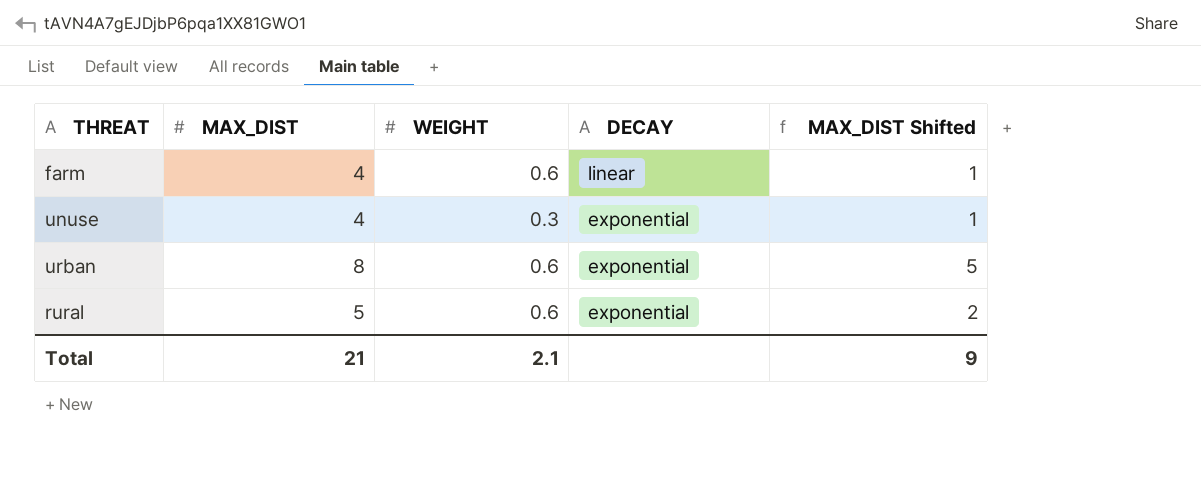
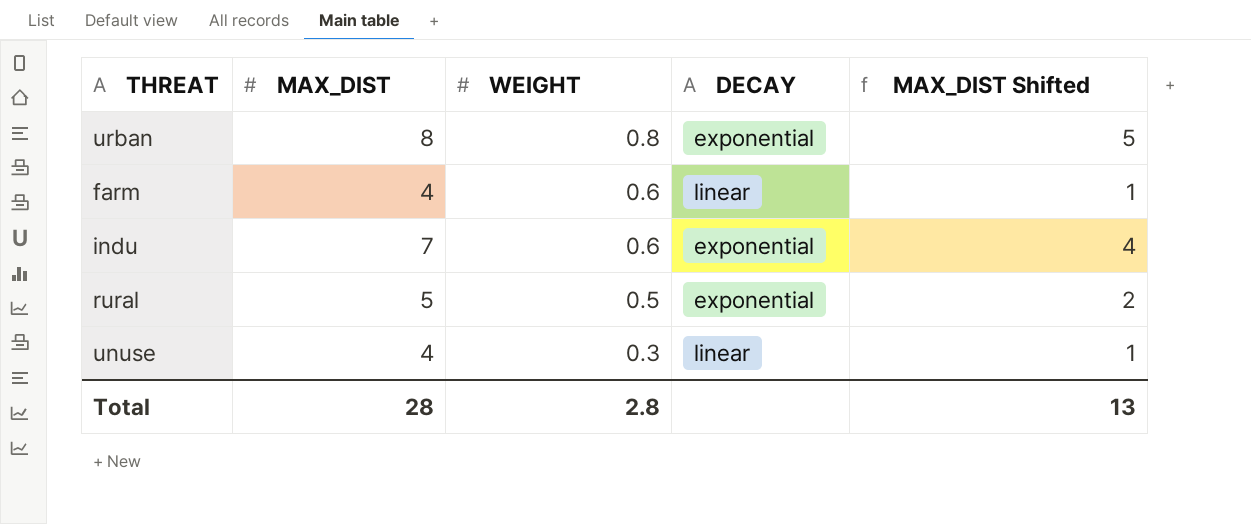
row order: DECAY descending -> WEIGHT descending
urban | WEIGHT: 0.6 -> 0.8
row indu: none -> 7 | 0.6 | exponential | 4
rural | WEIGHT: 0.6 -> 0.5
unuse | DECAY: exponential -> linear
Total | MAX_DIST: 21 -> 28
Total | WEIGHT: 2.1 -> 2.8
Total | MAX_DIST Shifted: 9 -> 13

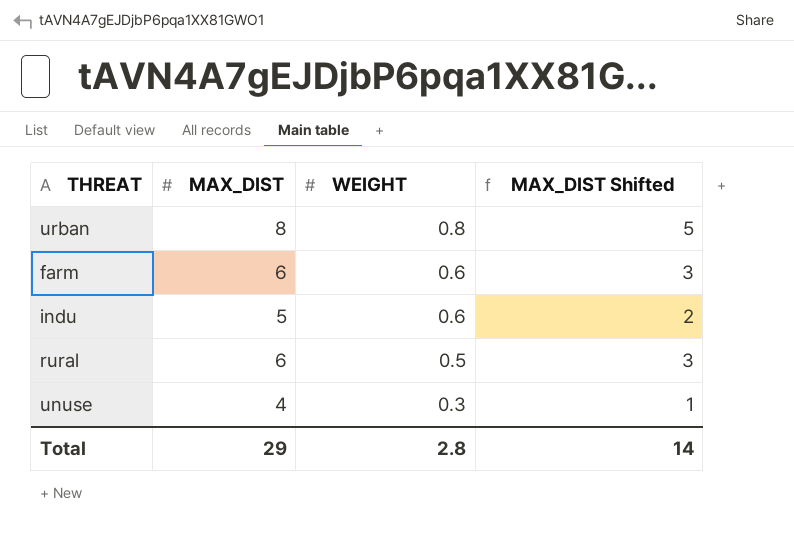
column DECAY | position: 4 -> none
farm | MAX_DIST: 4 -> 6
farm | MAX_DIST Shifted: 1 -> 3
indu | MAX_DIST: 7 -> 5
indu | MAX_DIST Shifted: 4 -> 2
rural | MAX_DIST: 5 -> 6
rural | MAX_DIST Shifted: 2 -> 3
Total | MAX_DIST: 28 -> 29
Total | MAX_DIST Shifted: 13 -> 14

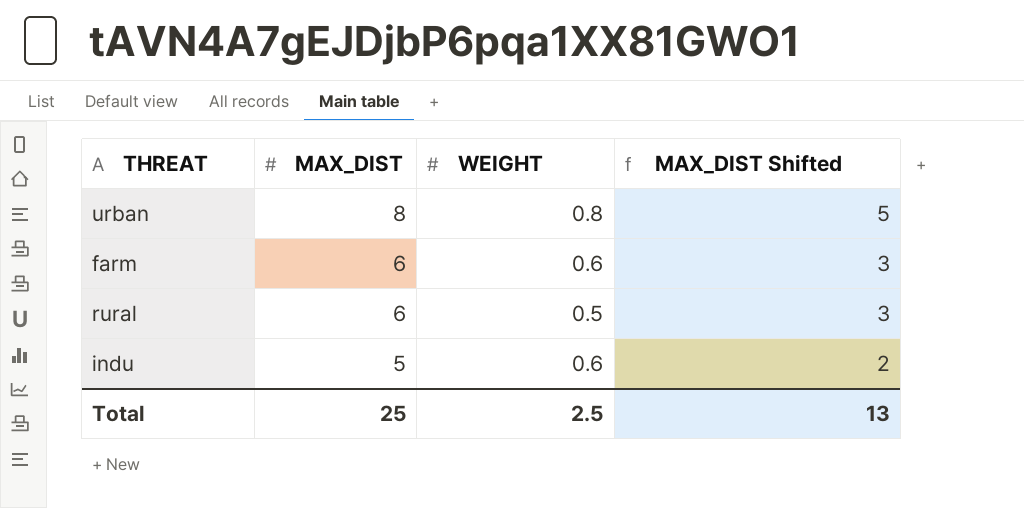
row order: WEIGHT descending -> MAX_DIST descending
row unuse: 4 | 0.3 | 1 -> none
Total | MAX_DIST: 29 -> 25
Total | WEIGHT: 2.8 -> 2.5
Total | MAX_DIST Shifted: 14 -> 13

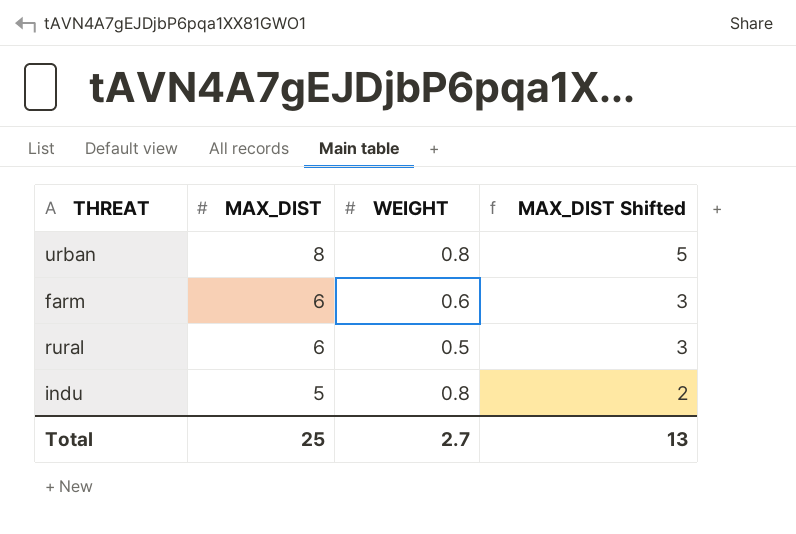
indu | WEIGHT: 0.6 -> 0.8
Total | WEIGHT: 2.5 -> 2.7

